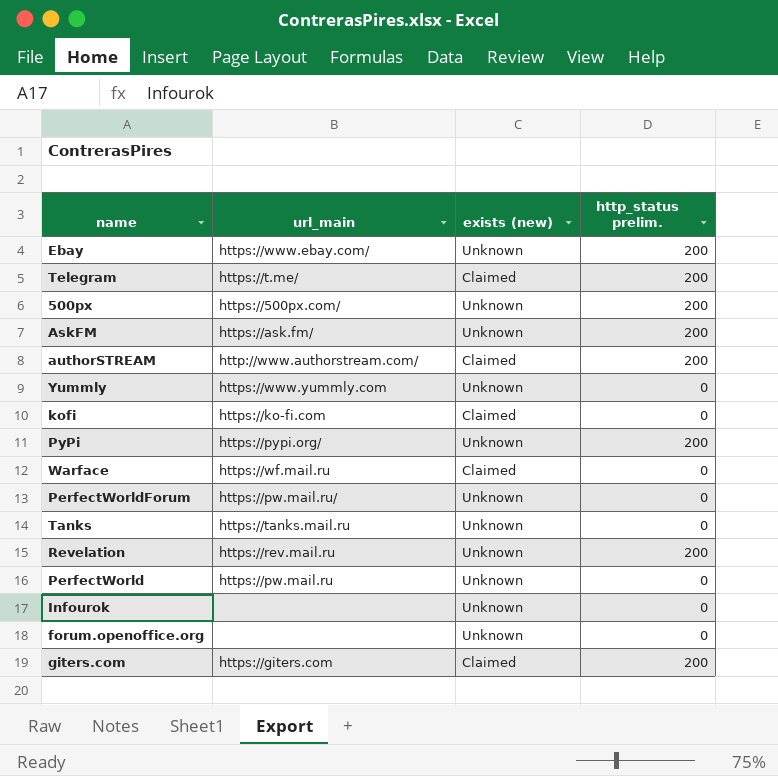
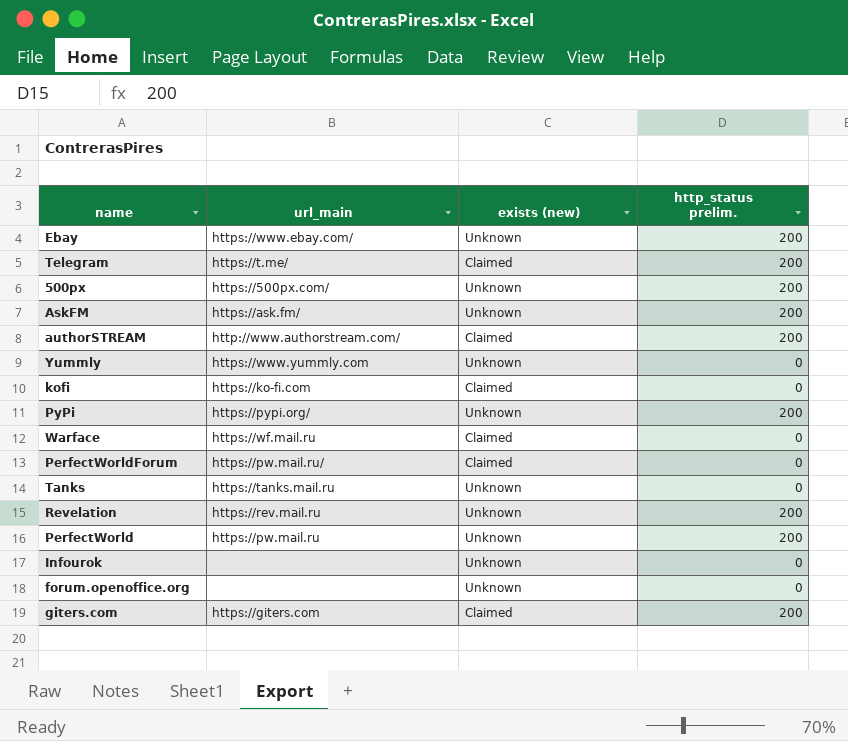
PerfectWorldForum | exists (new): Unknown -> Claimed
PerfectWorld | http_status prelim.: 0 -> 200

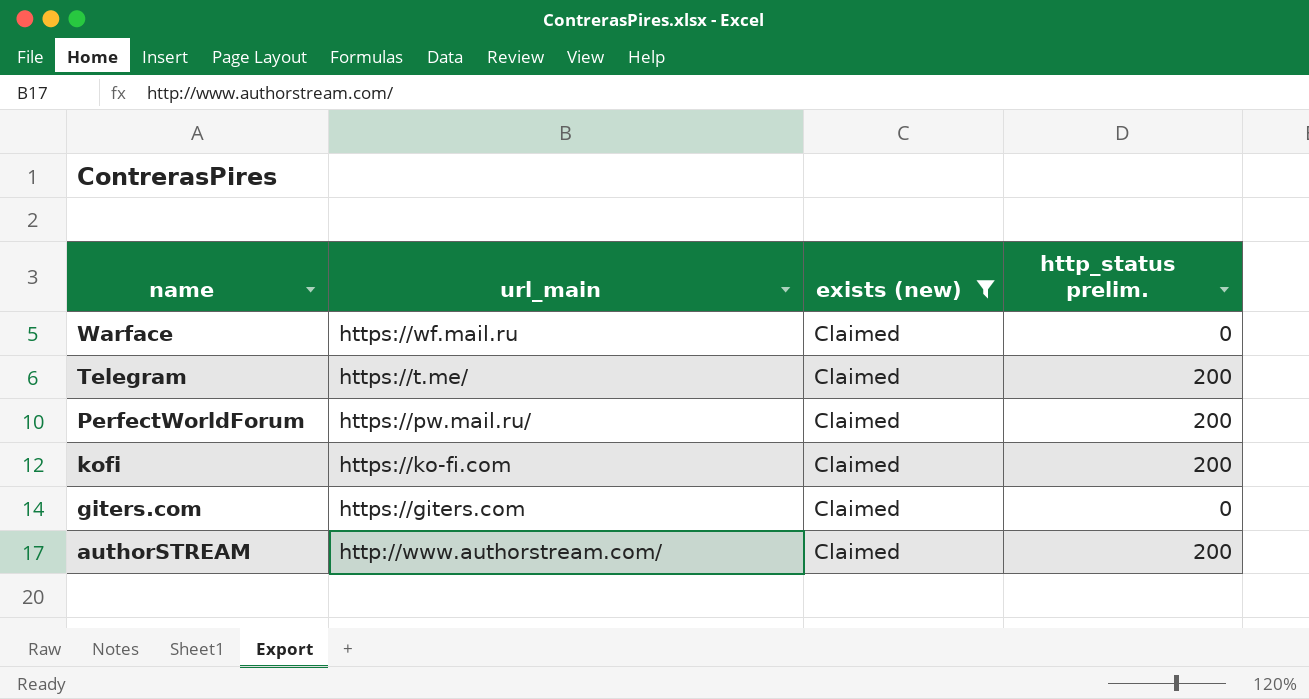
filter: none -> exists (new) = Claimed
row order: none -> name descending
PerfectWorldForum | http_status prelim.: 0 -> 200
kofi | http_status prelim.: 0 -> 200
giters.com | http_status prelim.: 200 -> 0

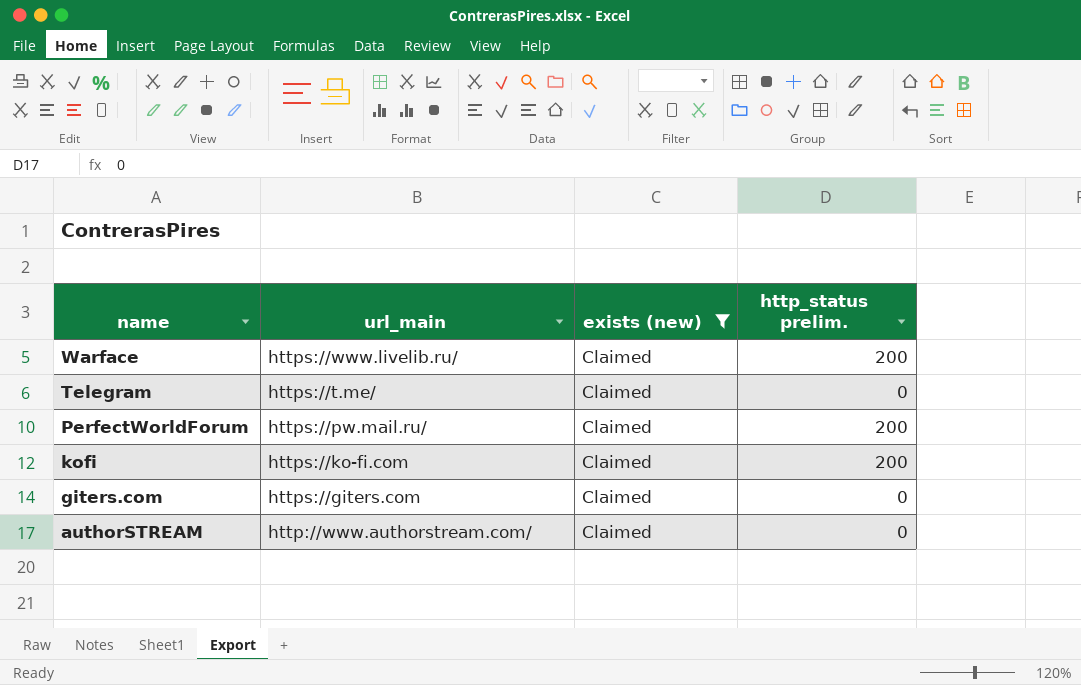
Warface | url_main: https://wf.mail.ru -> https://www.livelib.ru/
Warface | http_status prelim.: 0 -> 200
Telegram | http_status prelim.: 200 -> 0
authorSTREAM | http_status prelim.: 200 -> 0

